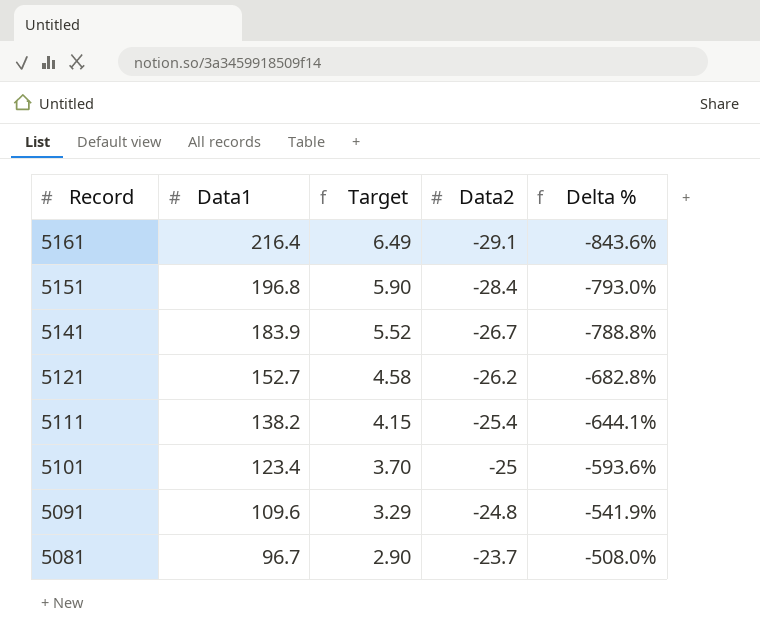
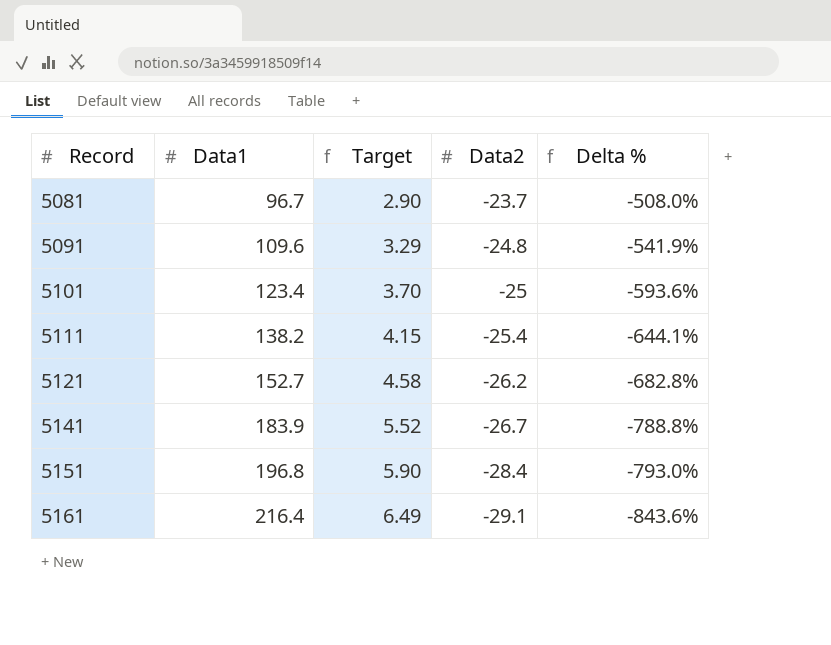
row order: Record descending -> Record ascending

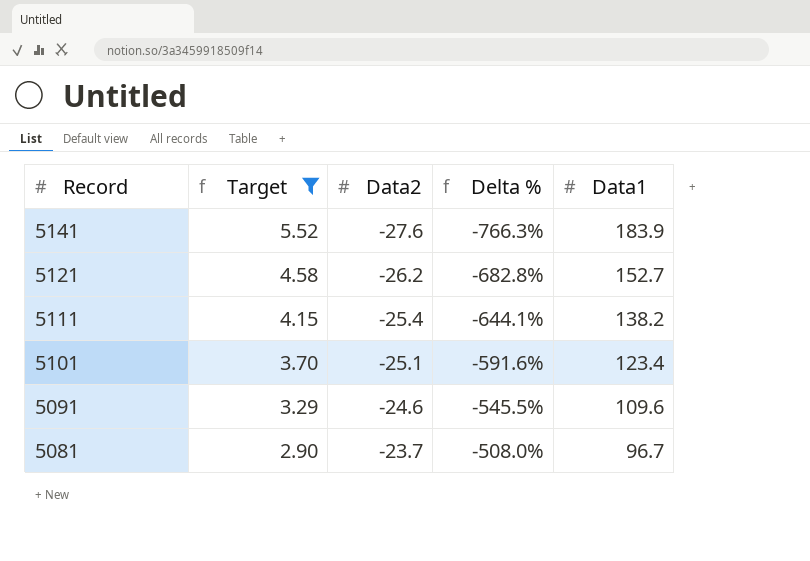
filter: none -> Target <= 5.52
row order: Record ascending -> Record descending
column Data1 | position: 2 -> 5
5141 | Data2: -26.7 -> -27.6
5141 | Delta %: -788.8% -> -766.3%
5101 | Data2: -25 -> -25.1
5101 | Delta %: -593.6% -> -591.6%
5091 | Data2: -24.8 -> -24.6
5091 | Delta %: -541.9% -> -545.5%

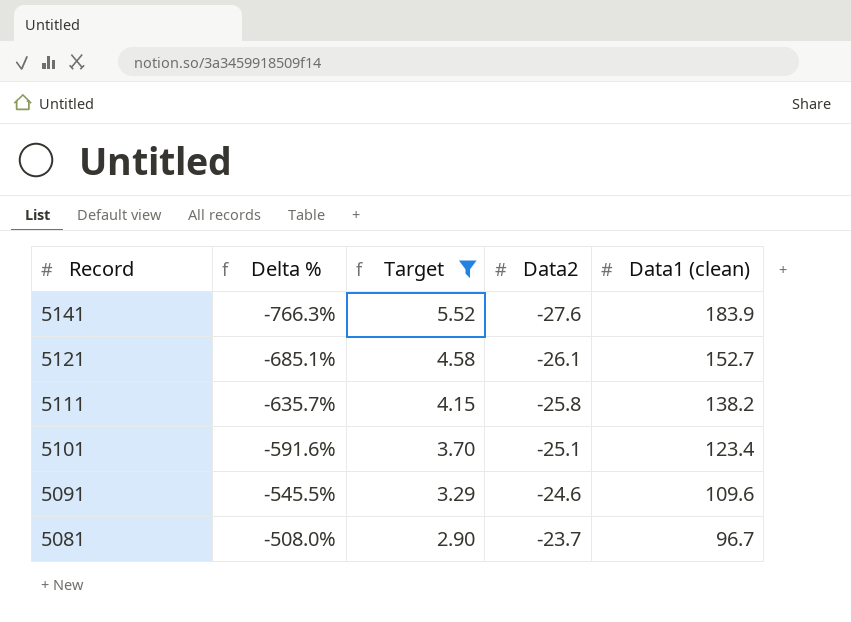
column Delta % | position: 4 -> 2
column name: Data1 -> Data1 (clean)
5121 | Delta %: -682.8% -> -685.1%
5121 | Data2: -26.2 -> -26.1
5111 | Delta %: -644.1% -> -635.7%
5111 | Data2: -25.4 -> -25.8

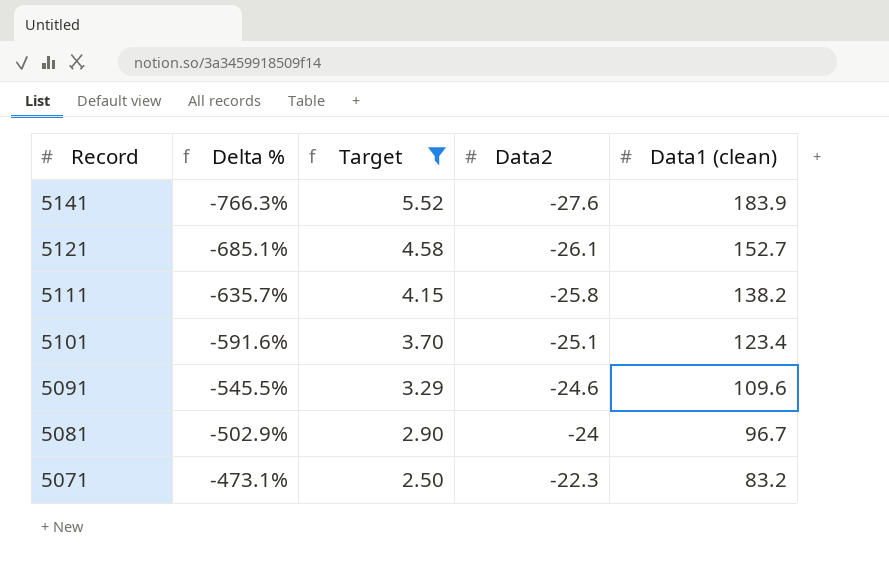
5081 | Delta %: -508.0% -> -502.9%
5081 | Data2: -23.7 -> -24
row 5071: none -> -473.1% | 2.50 | -22.3 | 83.2

